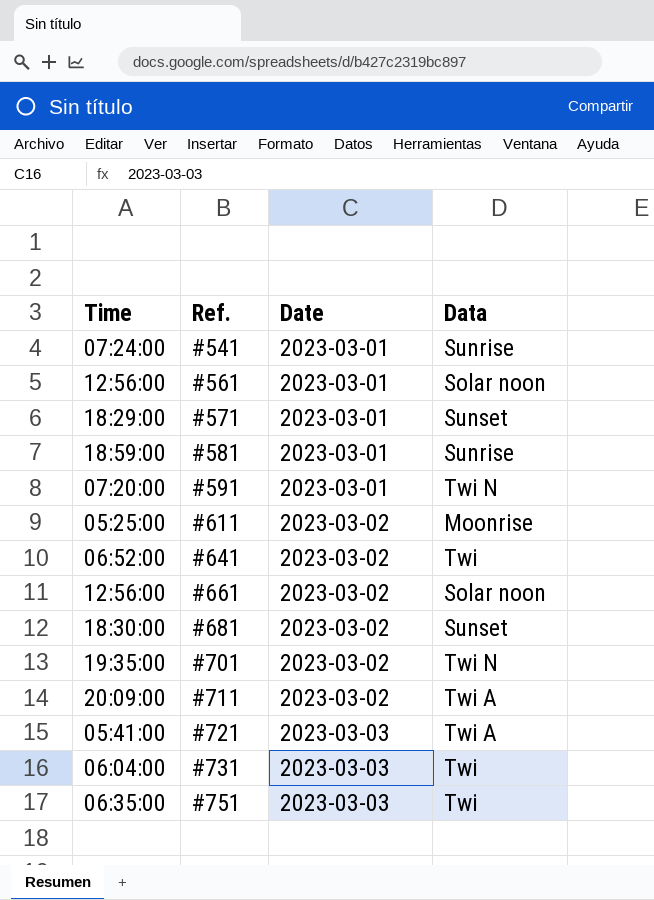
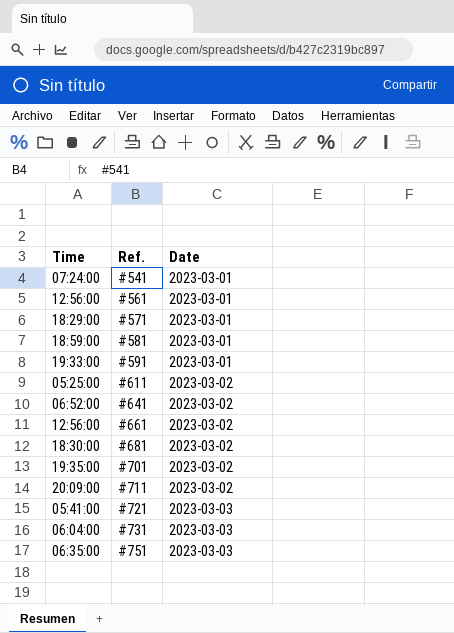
column Data | position: 4 -> none
#591 | Time: 07:20:00 -> 19:33:00

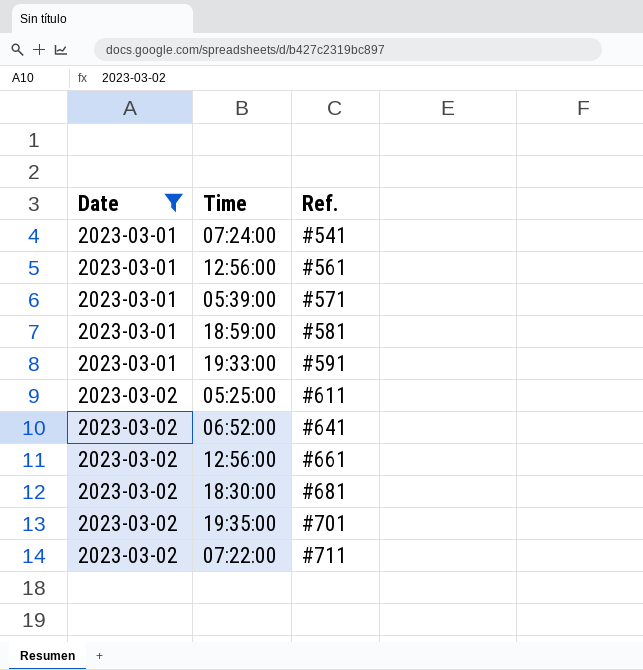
filter: none -> Date != 2023-03-03
column Date | position: 3 -> 1
#571 | Time: 18:29:00 -> 05:39:00
#711 | Time: 20:09:00 -> 07:22:00

